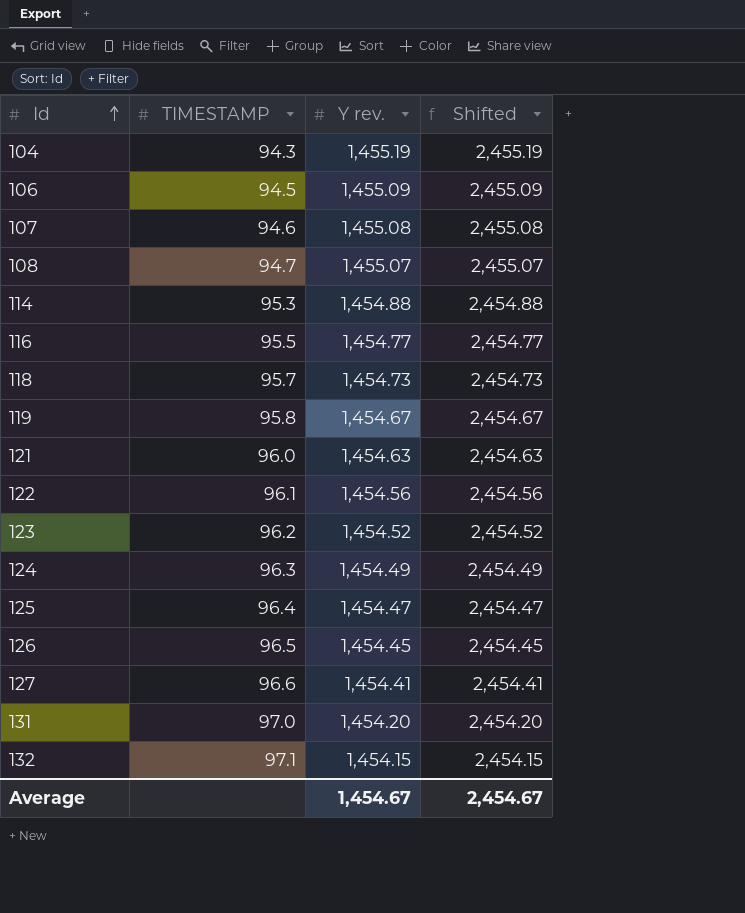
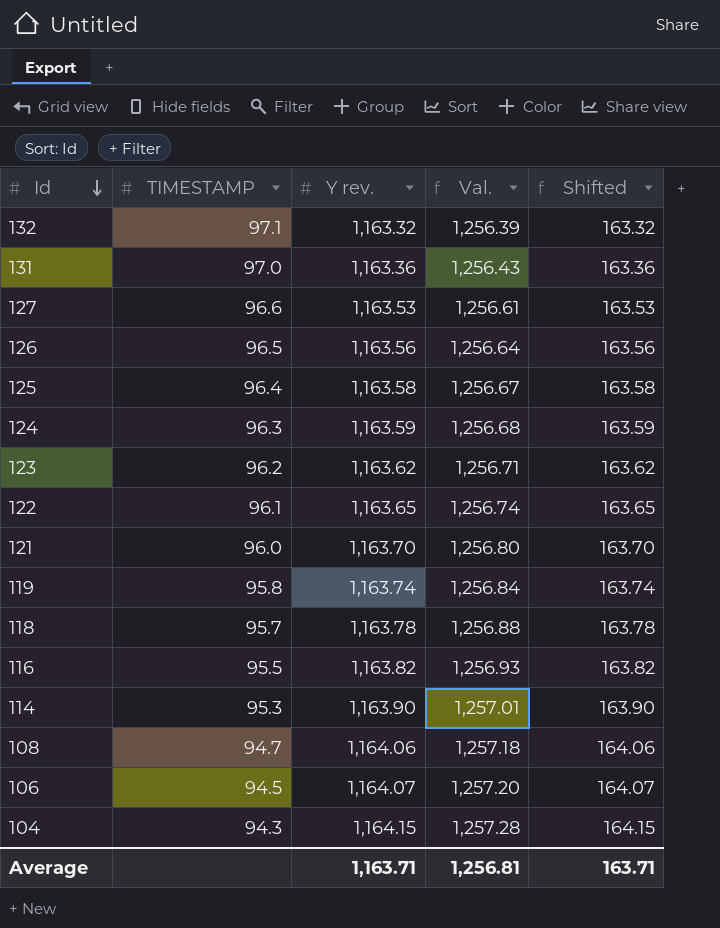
row order: Id ascending -> Id descending
column Val. | formula: none -> [Y rev.] * 1.08
column Shifted | formula: [Y rev.] + 1000 -> [Y rev.] - 1000
row 107: 94.6 | 1,455.08 | 2,455.08 -> none
132 | Y rev.: 1,454.15 -> 1,163.32
131 | Y rev.: 1,454.20 -> 1,163.36
127 | Y rev.: 1,454.41 -> 1,163.53
126 | Y rev.: 1,454.45 -> 1,163.56
125 | Y rev.: 1,454.47 -> 1,163.58
124 | Y rev.: 1,454.49 -> 1,163.59
123 | Y rev.: 1,454.52 -> 1,163.62
122 | Y rev.: 1,454.56 -> 1,163.65
121 | Y rev.: 1,454.63 -> 1,163.70
119 | Y rev.: 1,454.67 -> 1,163.74
118 | Y rev.: 1,454.73 -> 1,163.78
116 | Y rev.: 1,454.77 -> 1,163.82
114 | Y rev.: 1,454.88 -> 1,163.90
108 | Y rev.: 1,455.07 -> 1,164.06
106 | Y rev.: 1,455.09 -> 1,164.07
104 | Y rev.: 1,455.19 -> 1,164.15
Average | Y rev.: 1,454.67 -> 1,163.71
Average | Shifted: 2,454.67 -> 163.71

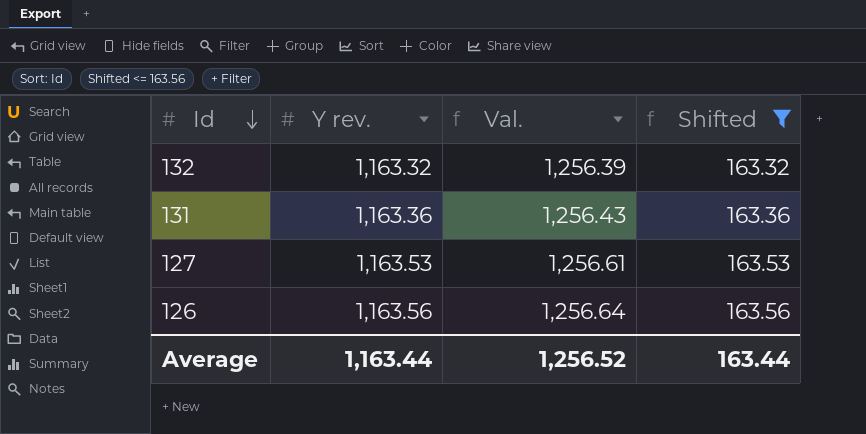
filter: none -> Shifted <= 163.56
column TIMESTAMP | position: 2 -> none
Average | Y rev.: 1,163.71 -> 1,163.44
Average | Val.: 1,256.81 -> 1,256.52
Average | Shifted: 163.71 -> 163.44

